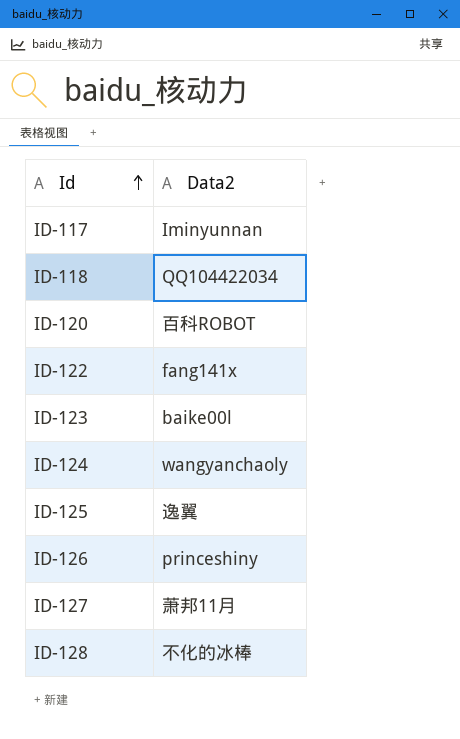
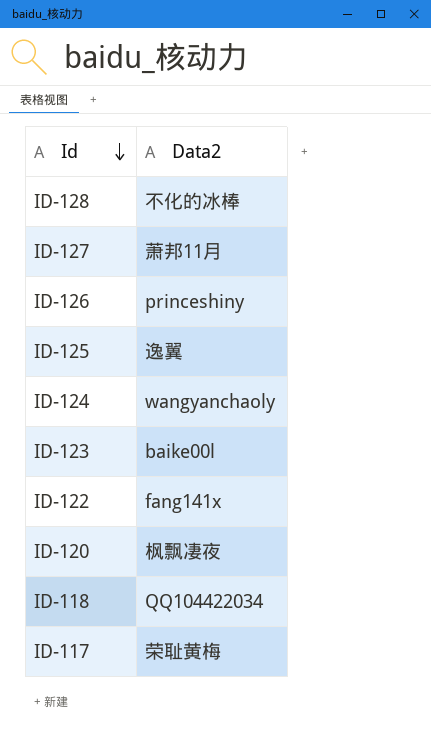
row order: Id ascending -> Id descending
ID-120 | Data2: 百科ROBOT -> 枫飘凄夜
ID-117 | Data2: Iminyunnan -> 荣耻黄梅

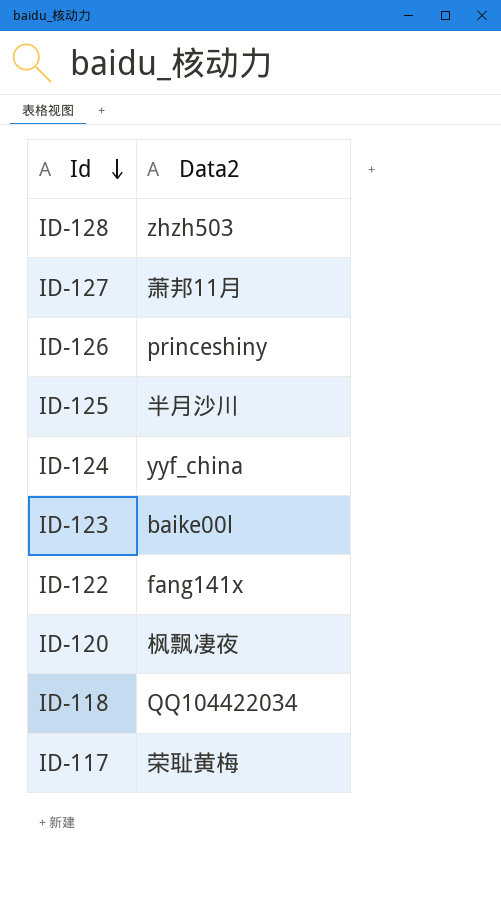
ID-128 | Data2: 不化的冰棒 -> zhzh503
ID-125 | Data2: 逸翼 -> 半月沙川
ID-124 | Data2: wangyanchaoly -> yyf_china

